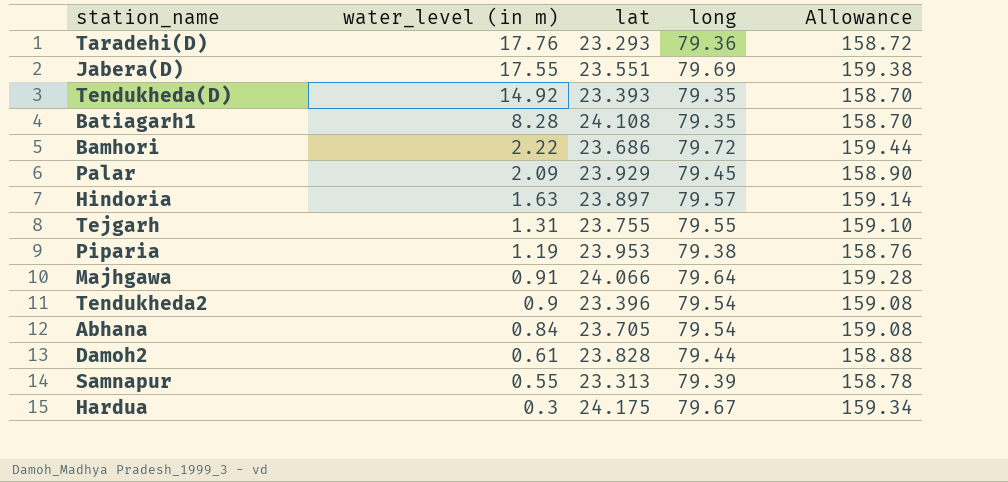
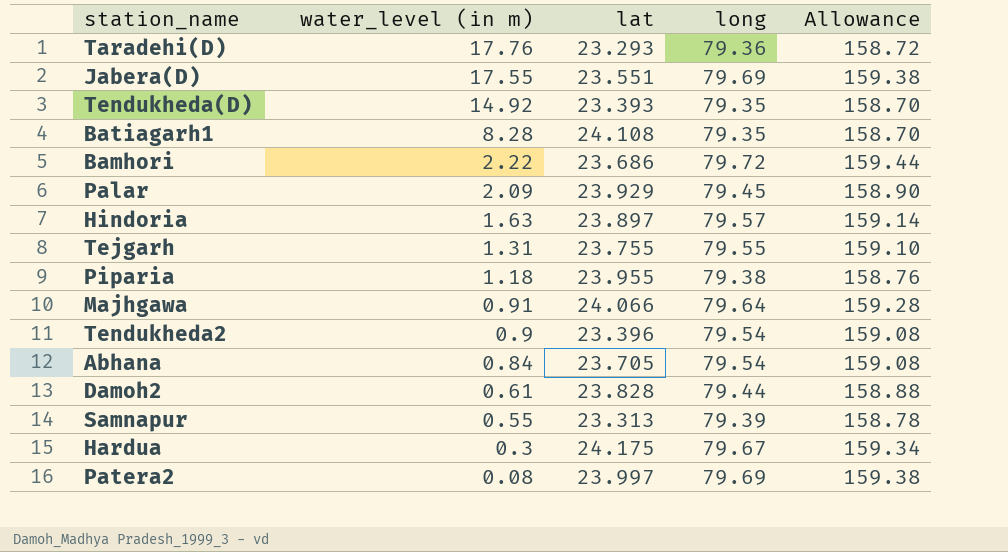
Piparia | water_level (in m): 1.19 -> 1.18
Piparia | lat: 23.953 -> 23.955
row Patera2: none -> 0.08 | 23.997 | 79.69 | 159.38

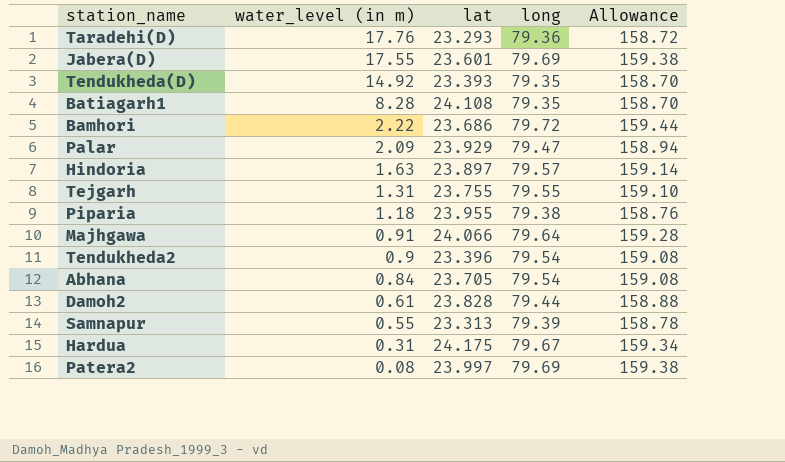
Jabera(D) | lat: 23.551 -> 23.601
Palar | long: 79.45 -> 79.47
Palar | Allowance: 158.90 -> 158.94
Hardua | water_level (in m): 0.3 -> 0.31

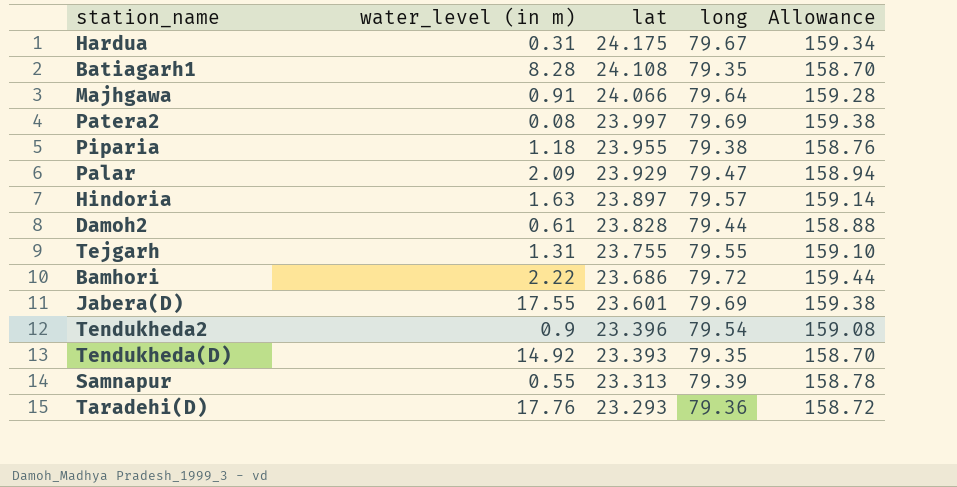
row order: water_level (in m) descending -> lat descending
row Abhana: 0.84 | 23.705 | 79.54 | 159.08 -> none

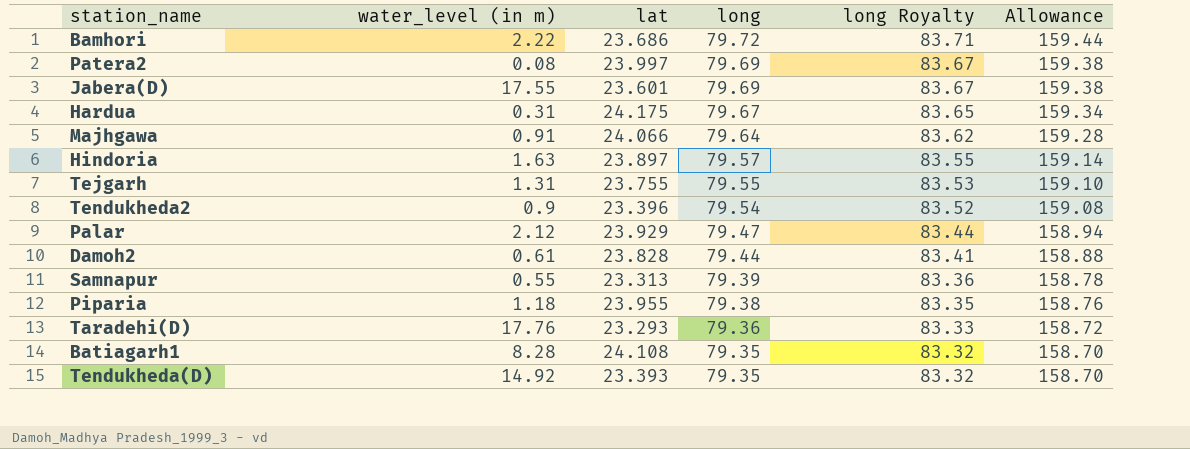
row order: lat descending -> long descending
column long Royalty | formula: none -> [long] * 1.05
Palar | water_level (in m): 2.09 -> 2.12

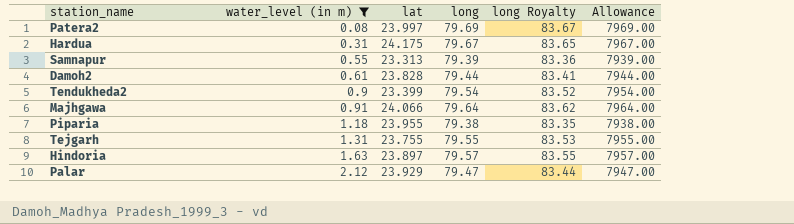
filter: none -> water_level (in m) <= 2.12
row order: long descending -> water_level (in m) ascending
column Allowance | formula: [long] * 2 -> [long] * 100
Tendukheda2 | lat: 23.396 -> 23.399

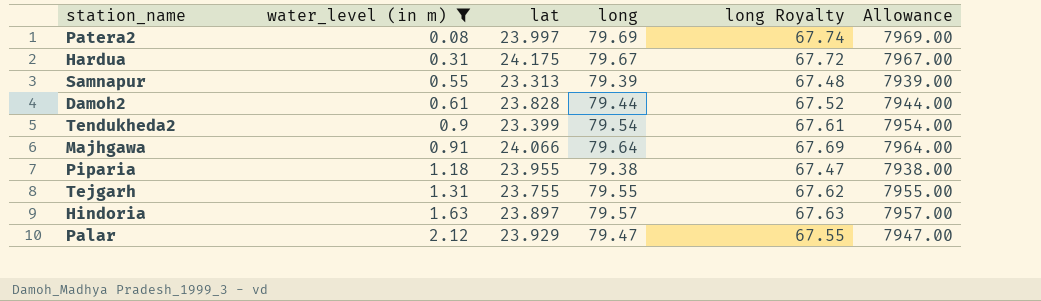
column long Royalty | formula: [long] * 1.05 -> [long] * 0.85

